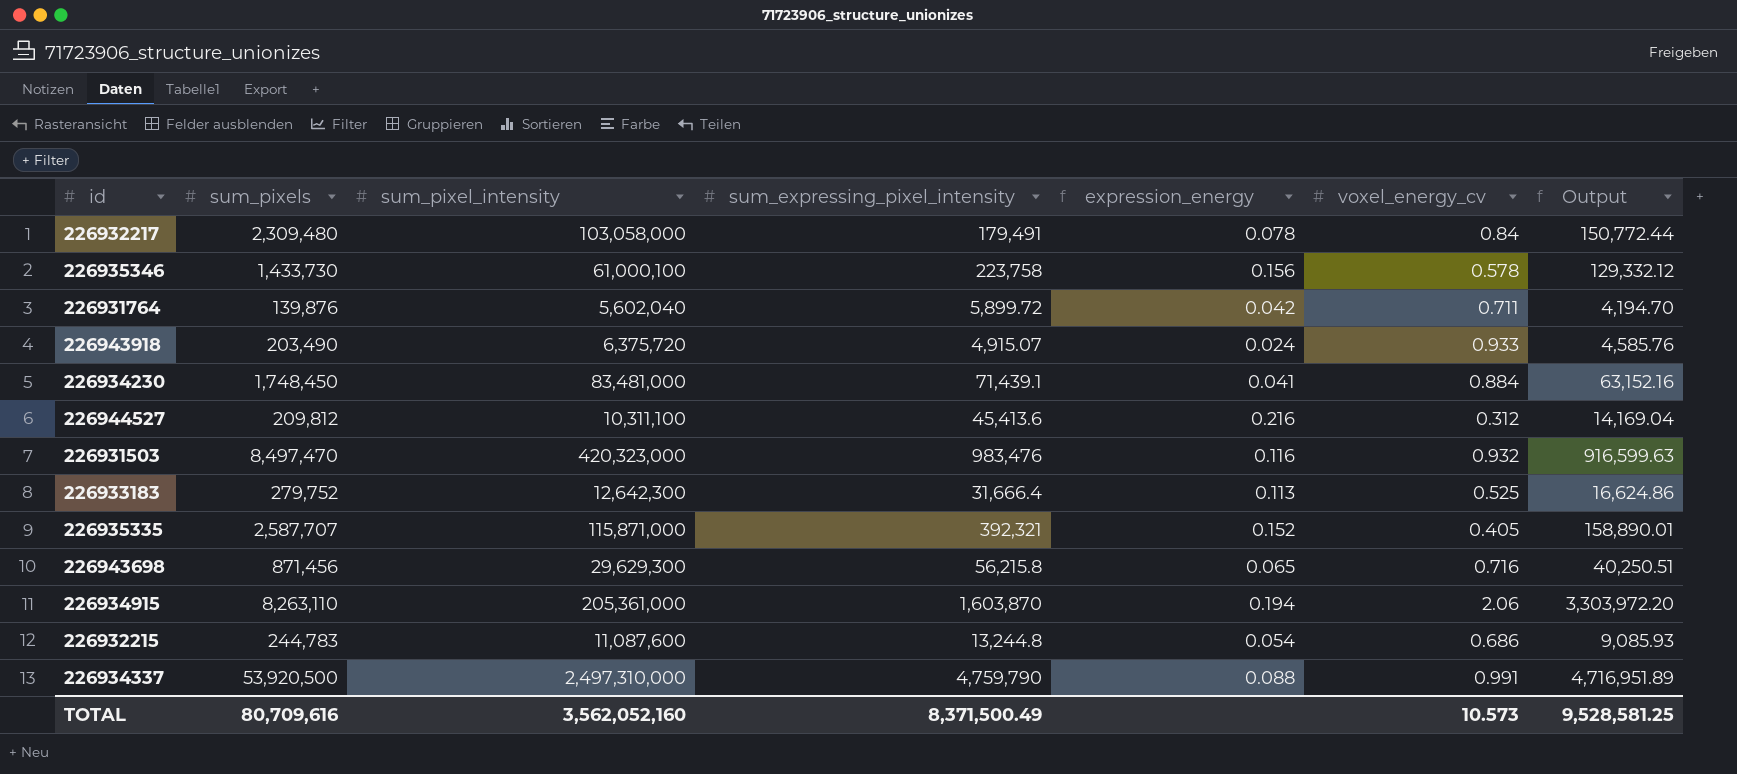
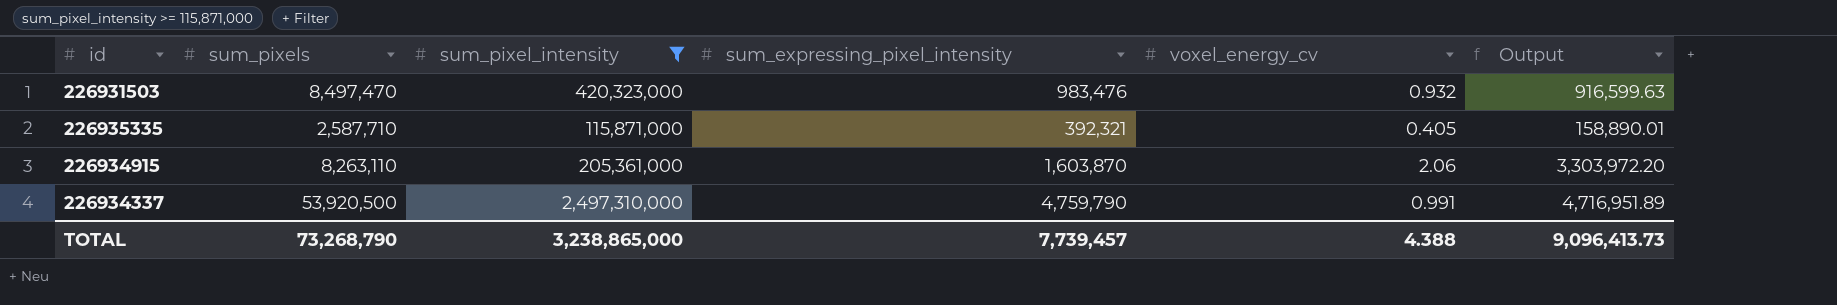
filter: none -> sum_pixel_intensity >= 115,871,000
column expression_energy | formula: [sum_expressing_pixel_intensity] / [sum_pixels] -> none
226935335 | sum_pixels: 2,587,707 -> 2,587,710
TOTAL | sum_pixels: 80,709,616 -> 73,268,790
TOTAL | sum_pixel_intensity: 3,562,052,160 -> 3,238,865,000
TOTAL | sum_expressing_pixel_intensity: 8,371,500.49 -> 7,739,457
TOTAL | voxel_energy_cv: 10.573 -> 4.388
TOTAL | Output: 9,528,581.25 -> 9,096,413.73

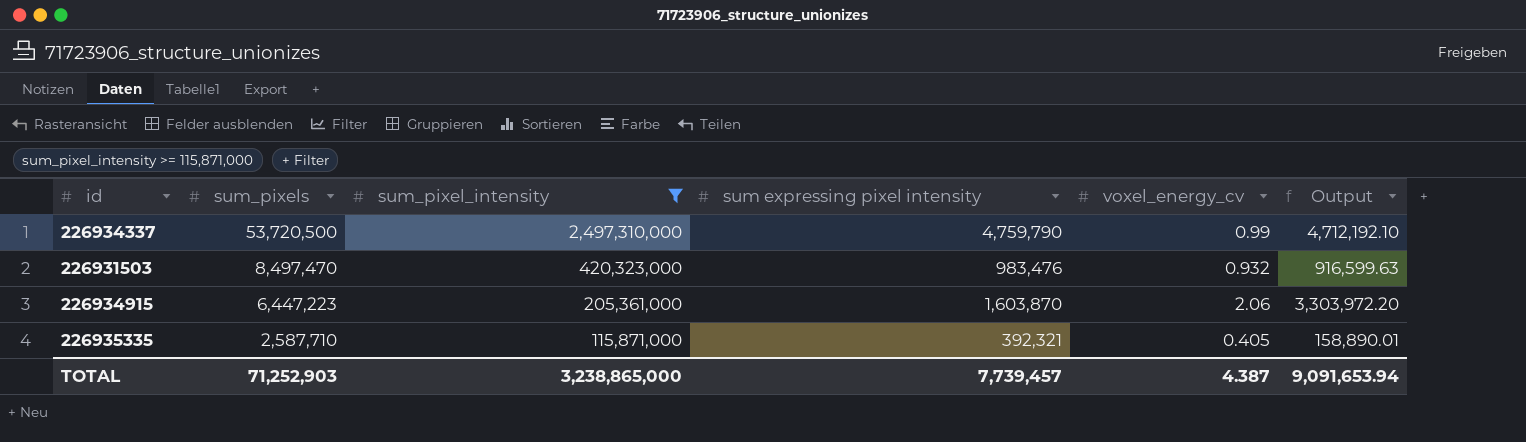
row order: none -> sum_pixels descending
column name: sum_expressing_pixel_intensity -> sum expressing pixel intensity
226934337 | sum_pixels: 53,920,500 -> 53,720,500
226934337 | voxel_energy_cv: 0.991 -> 0.99
226934337 | Output: 4,716,951.89 -> 4,712,192.10
226934915 | sum_pixels: 8,263,110 -> 6,447,223
TOTAL | sum_pixels: 73,268,790 -> 71,252,903
TOTAL | voxel_energy_cv: 4.388 -> 4.387
TOTAL | Output: 9,096,413.73 -> 9,091,653.94

